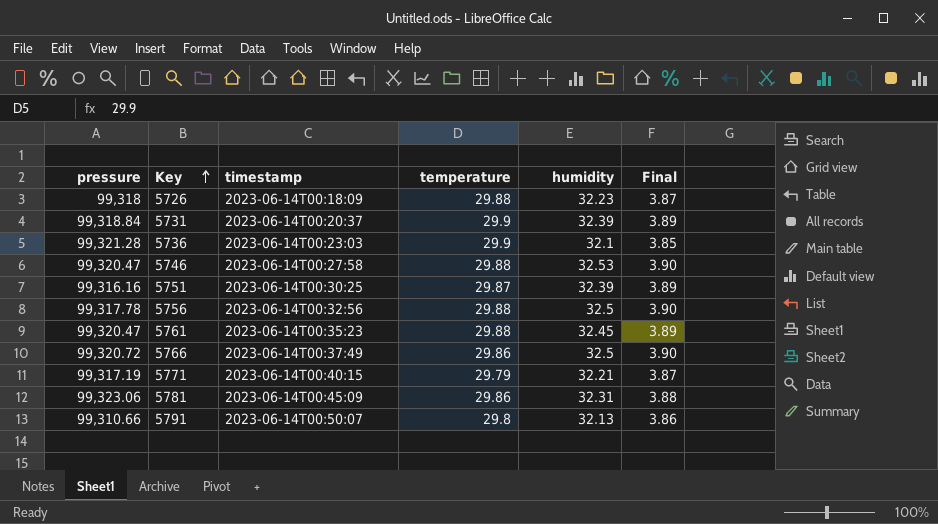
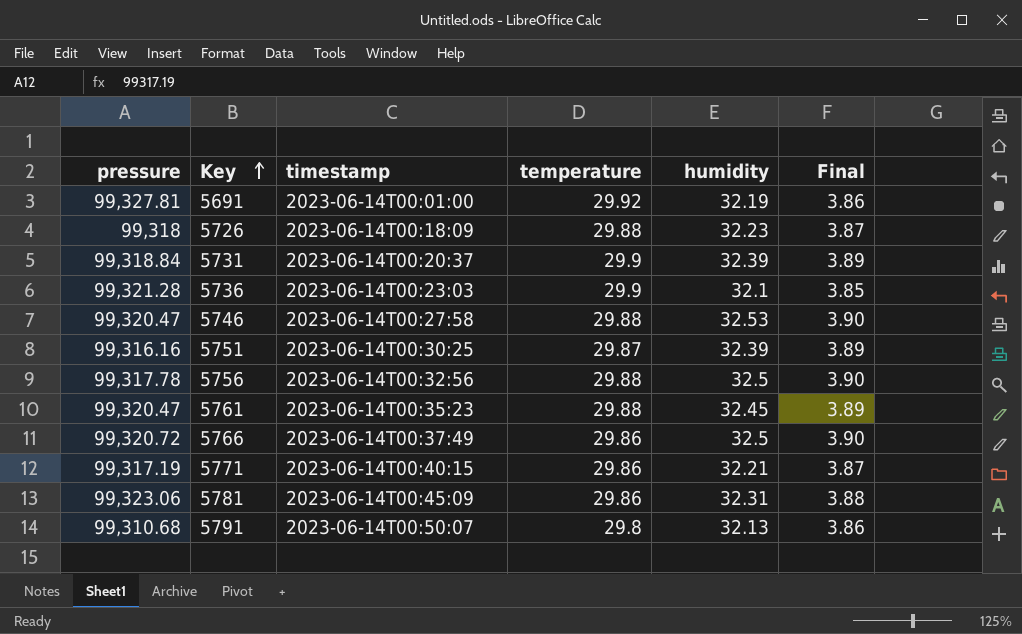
row 5691: none -> 99,327.81 | 2023-06-14T00:01:00 | 29.92 | 32.19 | 3.86
5771 | temperature: 29.79 -> 29.86
5791 | pressure: 99,310.66 -> 99,310.68

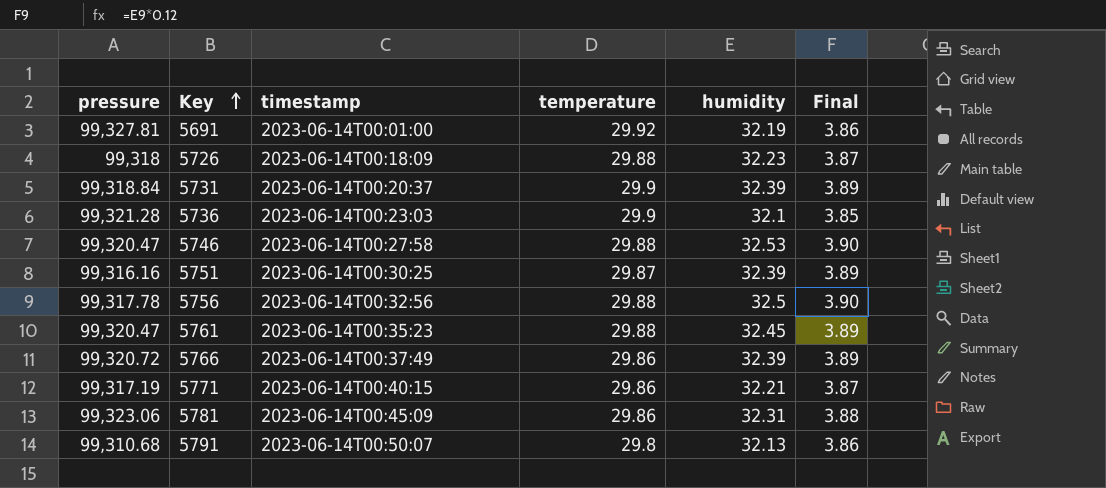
5766 | humidity: 32.5 -> 32.39
5766 | Final: 3.90 -> 3.89

